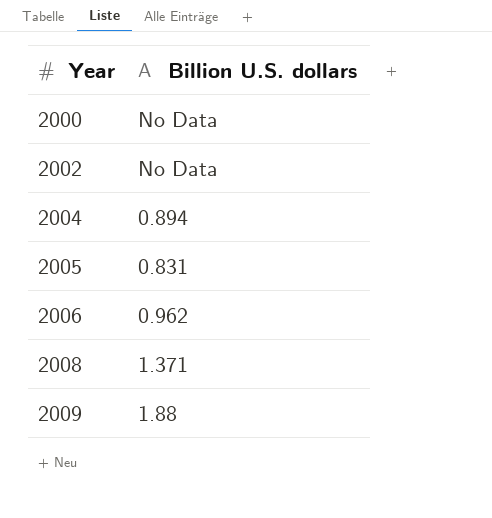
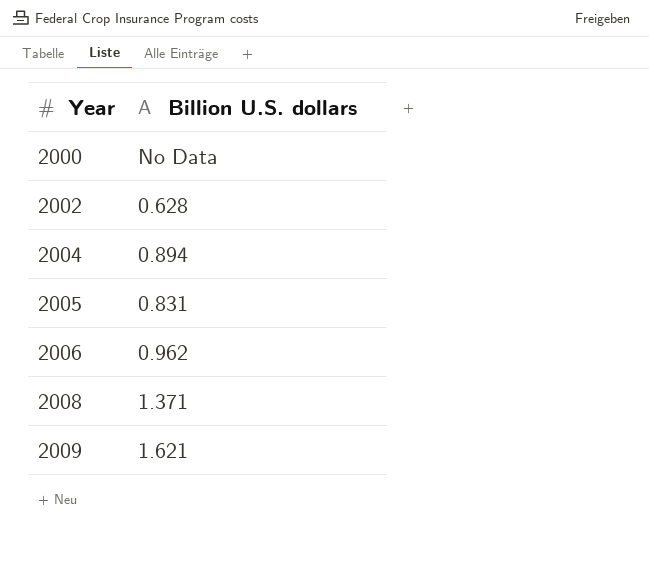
2002 | Billion U.S. dollars: No Data -> 0.628
2009 | Billion U.S. dollars: 1.88 -> 1.621

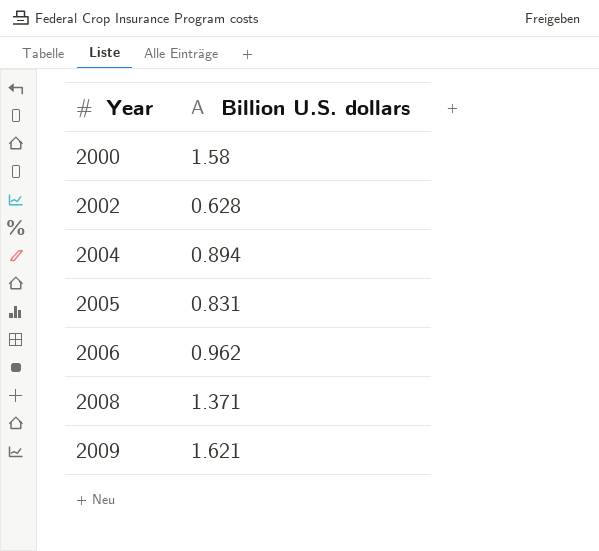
2000 | Billion U.S. dollars: No Data -> 1.58

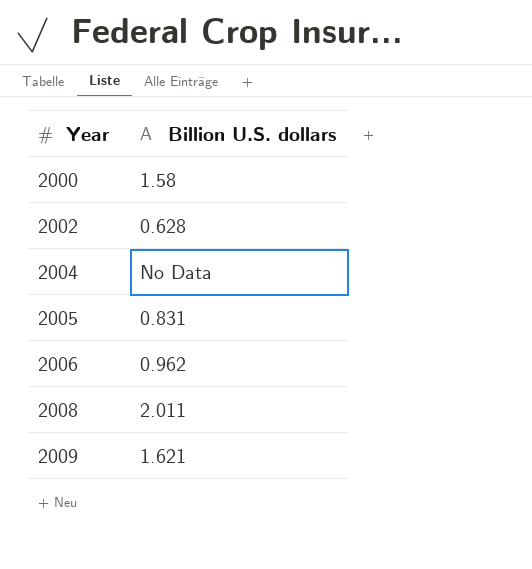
2004 | Billion U.S. dollars: 0.894 -> No Data
2008 | Billion U.S. dollars: 1.371 -> 2.011

